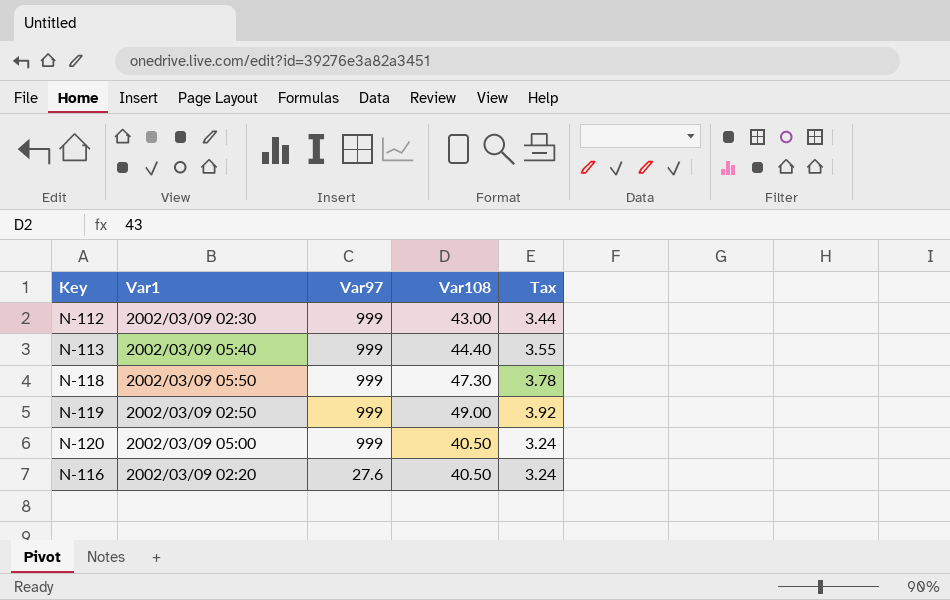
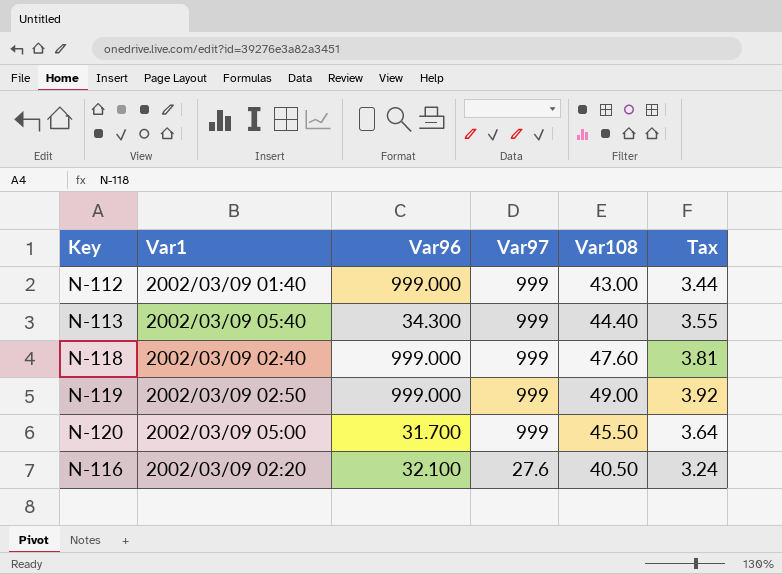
column Var96 | position: none -> 3
N-112 | Var1: 2002/03/09 02:30 -> 2002/03/09 01:40
N-118 | Var1: 2002/03/09 05:50 -> 2002/03/09 02:40
N-118 | Var108: 47.30 -> 47.60
N-118 | Tax: 3.78 -> 3.81
N-120 | Var108: 40.50 -> 45.50
N-120 | Tax: 3.24 -> 3.64

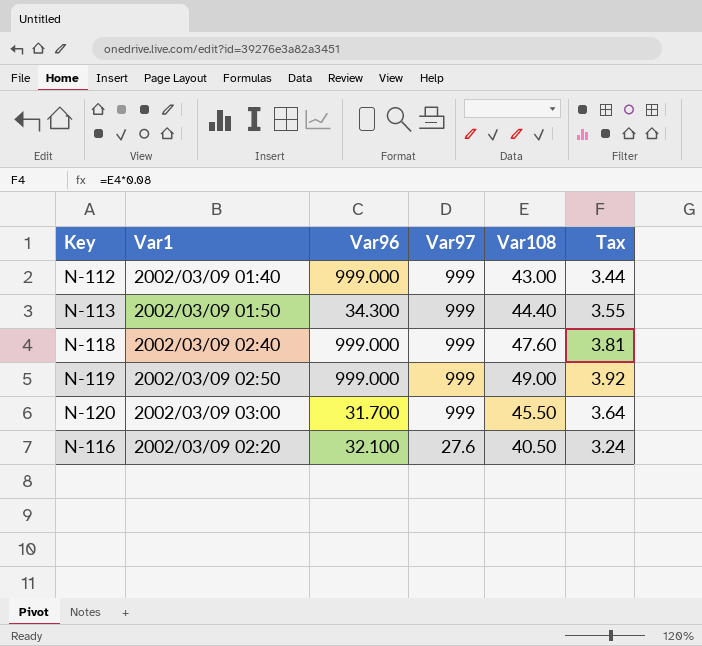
N-113 | Var1: 2002/03/09 05:40 -> 2002/03/09 01:50
N-120 | Var1: 2002/03/09 05:00 -> 2002/03/09 03:00

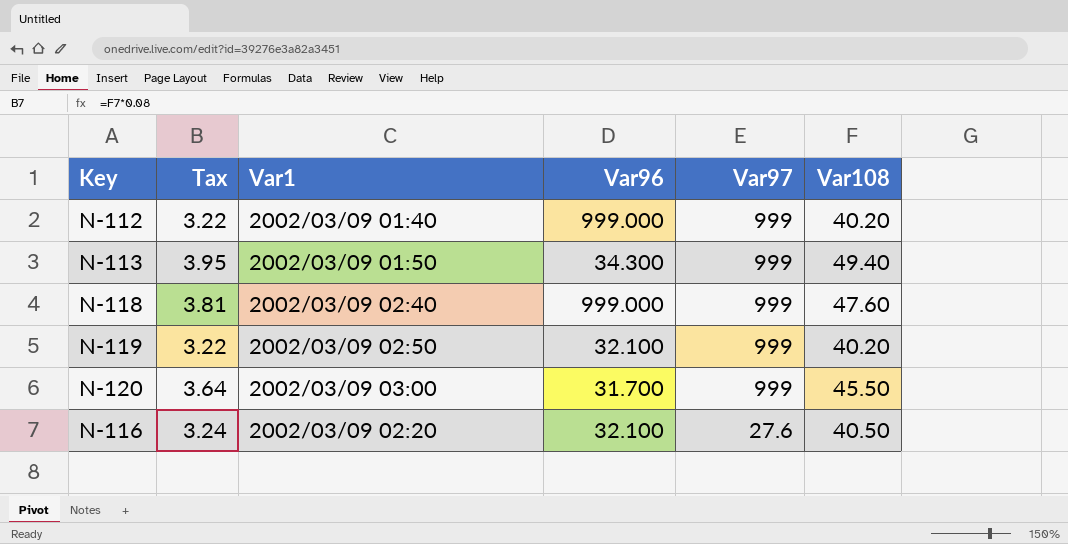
column Tax | position: 6 -> 2
N-112 | Tax: 3.44 -> 3.22
N-112 | Var108: 43.00 -> 40.20
N-113 | Tax: 3.55 -> 3.95
N-113 | Var108: 44.40 -> 49.40
N-119 | Tax: 3.92 -> 3.22
N-119 | Var96: 999.000 -> 32.100
N-119 | Var108: 49.00 -> 40.20

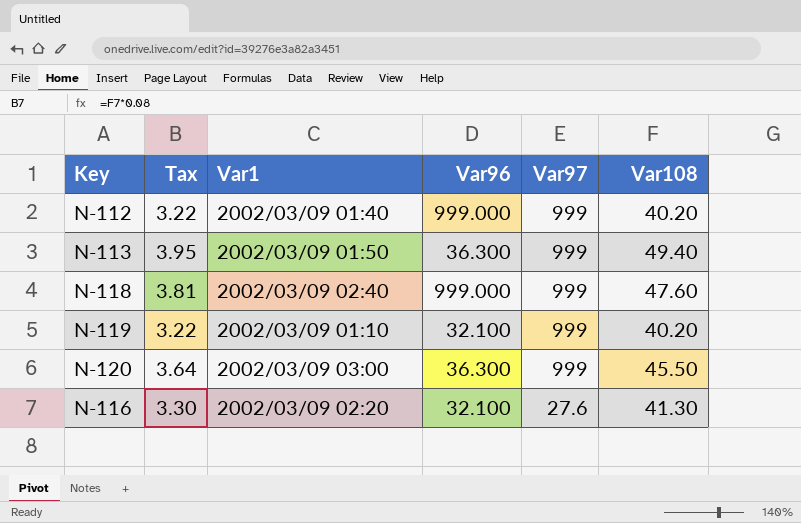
N-113 | Var96: 34.300 -> 36.300
N-119 | Var1: 2002/03/09 02:50 -> 2002/03/09 01:10
N-120 | Var96: 31.700 -> 36.300
N-116 | Tax: 3.24 -> 3.30
N-116 | Var108: 40.50 -> 41.30

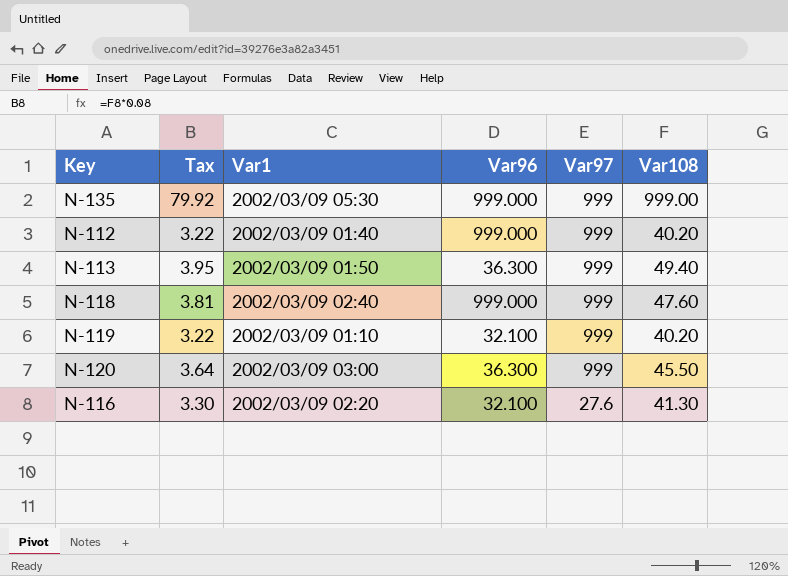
row N-135: none -> 79.92 | 2002/03/09 05:30 | 999.000 | 999 | 999.00

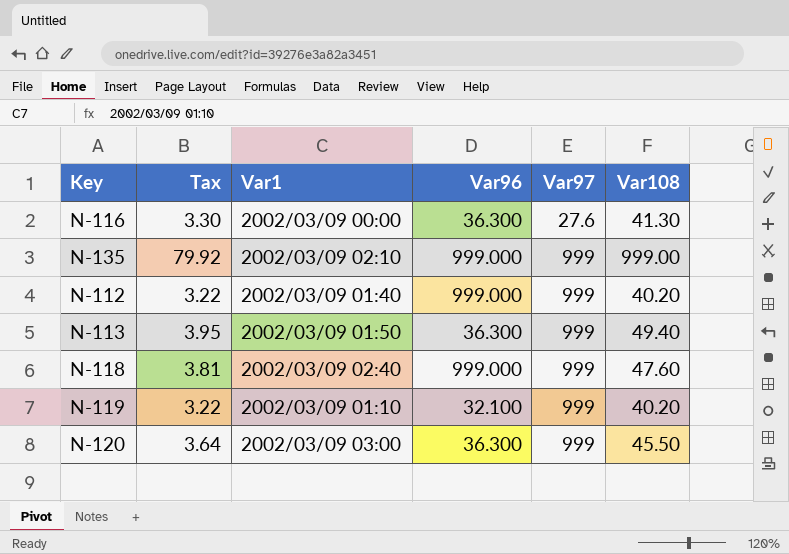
row order: Var97 descending -> Var97 ascending
N-116 | Var1: 2002/03/09 02:20 -> 2002/03/09 00:00
N-116 | Var96: 32.100 -> 36.300
N-135 | Var1: 2002/03/09 05:30 -> 2002/03/09 02:10

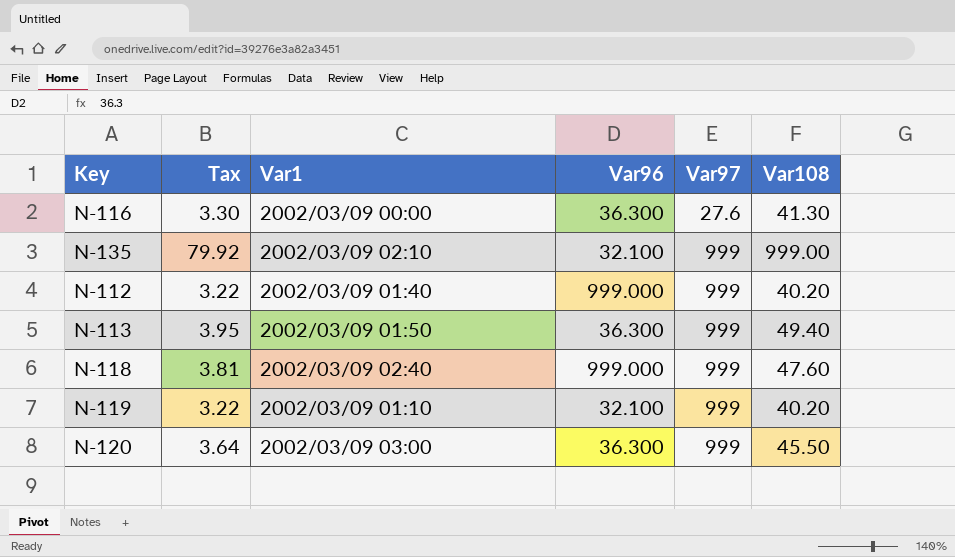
N-135 | Var96: 999.000 -> 32.100

